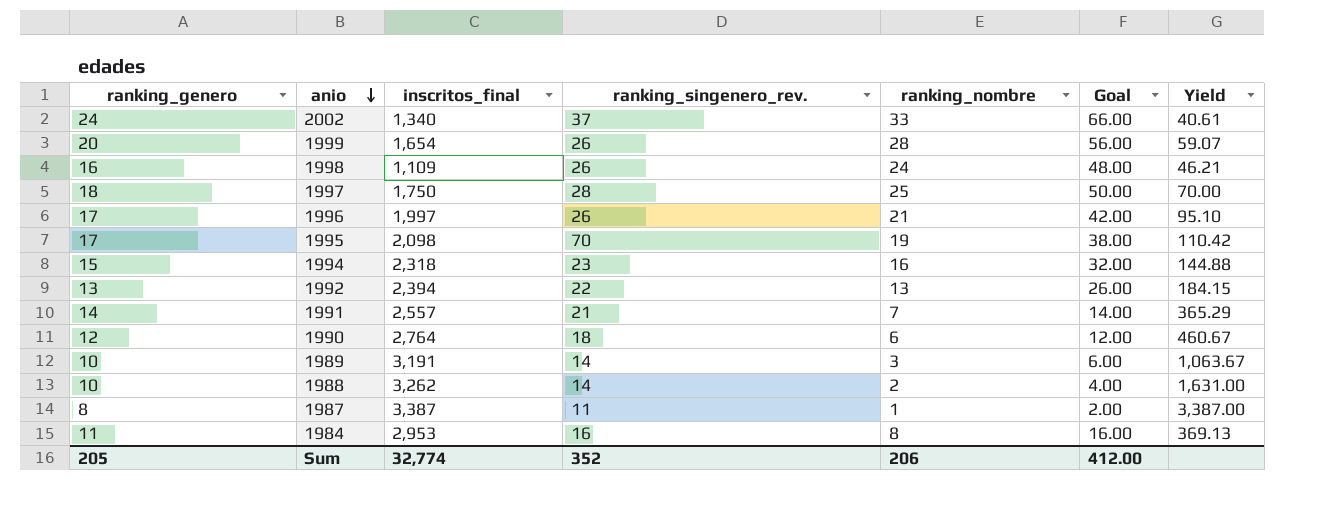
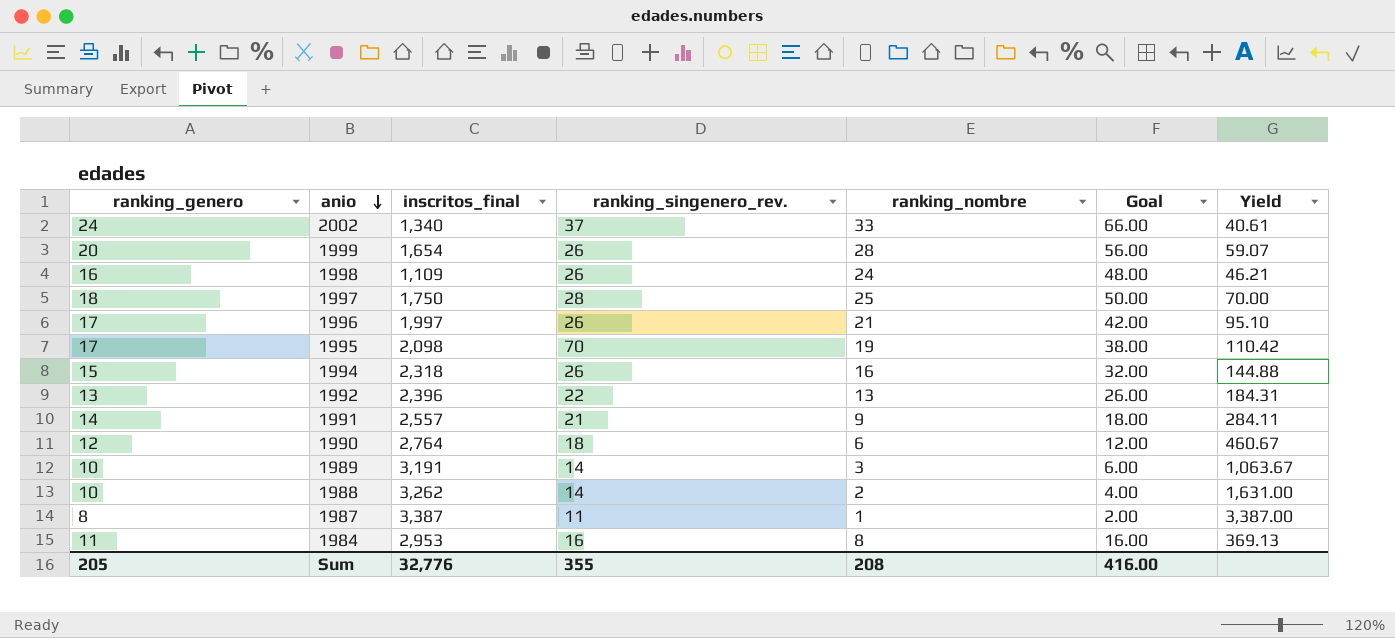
1994 | ranking_singenero_rev.: 23 -> 26
1992 | inscritos_final: 2,394 -> 2,396
1992 | Yield: 184.15 -> 184.31
1991 | ranking_nombre: 7 -> 9
1991 | Goal: 14.00 -> 18.00
1991 | Yield: 365.29 -> 284.11
Sum | inscritos_final: 32,774 -> 32,776
Sum | ranking_singenero_rev.: 352 -> 355
Sum | ranking_nombre: 206 -> 208
Sum | Goal: 412.00 -> 416.00

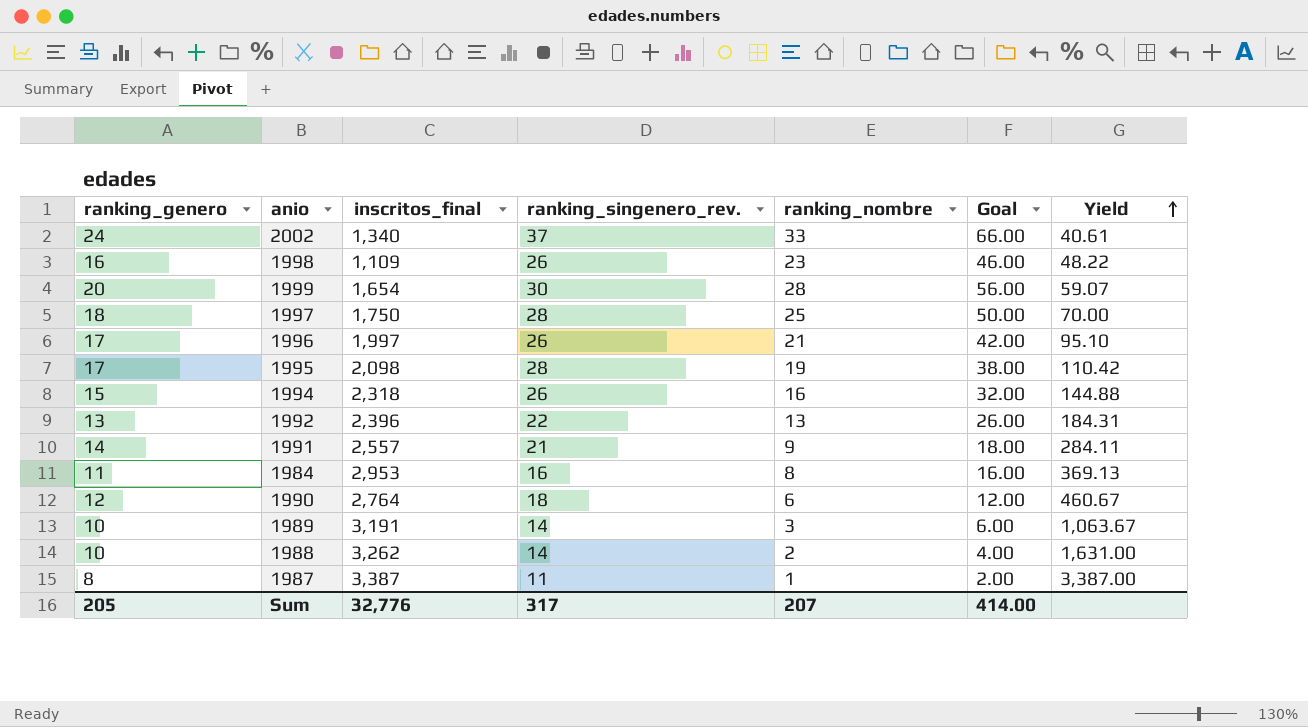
row order: anio descending -> Yield ascending
1998 | ranking_nombre: 24 -> 23
1998 | Goal: 48.00 -> 46.00
1998 | Yield: 46.21 -> 48.22
1999 | ranking_singenero_rev.: 26 -> 30
1995 | ranking_singenero_rev.: 70 -> 28
Sum | ranking_singenero_rev.: 355 -> 317
Sum | ranking_nombre: 208 -> 207
Sum | Goal: 416.00 -> 414.00

